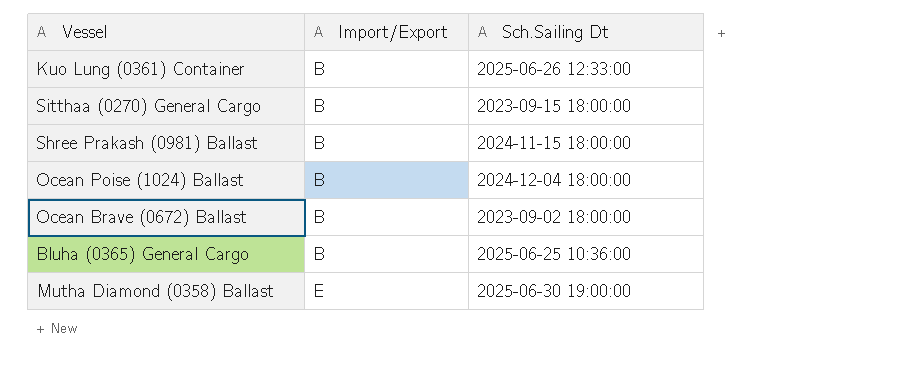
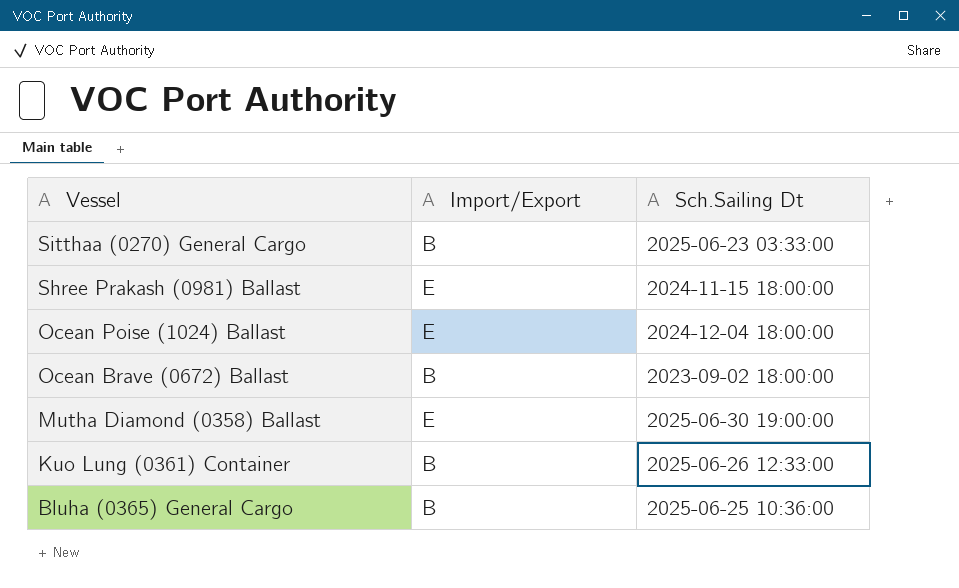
row order: Import/Export ascending -> Vessel descending
Sitthaa (0270) General Cargo | Sch.Sailing Dt: 2023-09-15 18:00:00 -> 2025-06-23 03:33:00
Shree Prakash (0981) Ballast | Import/Export: B -> E
Ocean Poise (1024) Ballast | Import/Export: B -> E

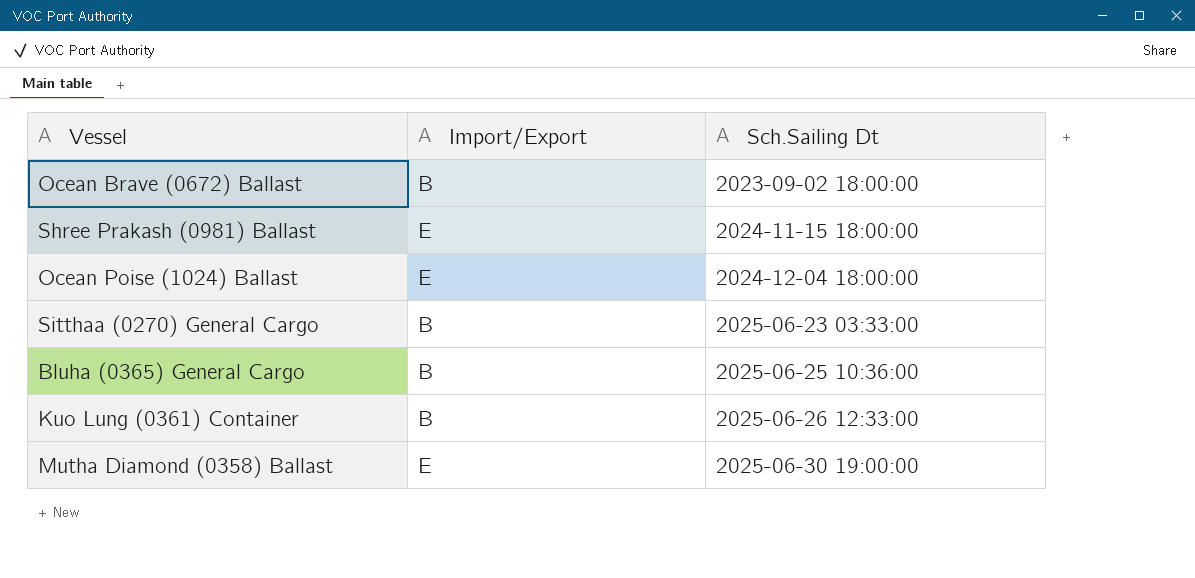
row order: Vessel descending -> Sch.Sailing Dt ascending

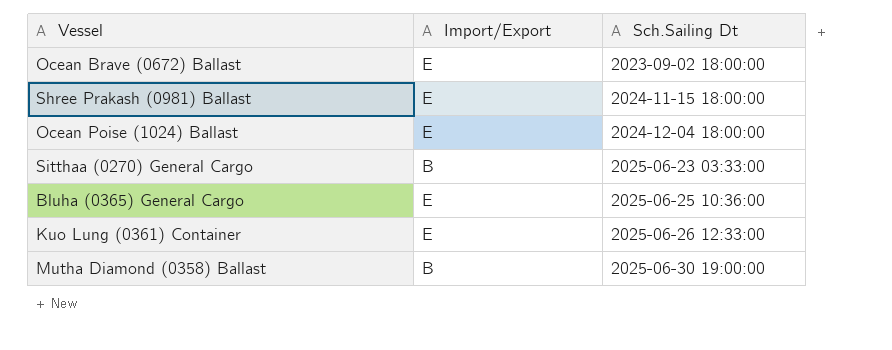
Ocean Brave (0672) Ballast | Import/Export: B -> E
Bluha (0365) General Cargo | Import/Export: B -> E
Kuo Lung (0361) Container | Import/Export: B -> E
Mutha Diamond (0358) Ballast | Import/Export: E -> B

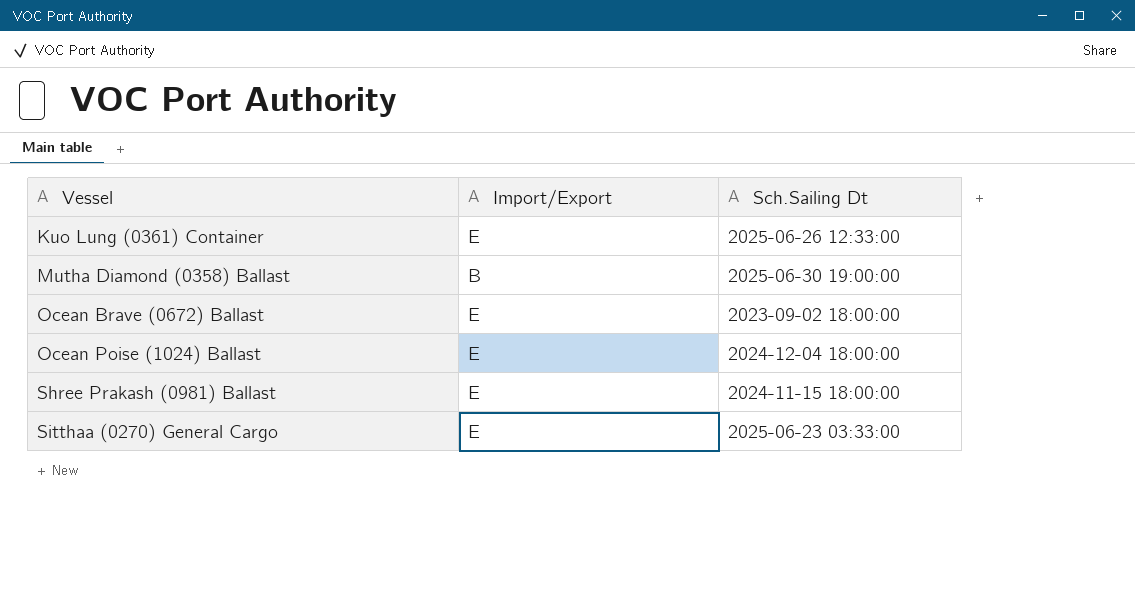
row order: Sch.Sailing Dt ascending -> Vessel ascending
row Bluha (0365) General Cargo: E | 2025-06-25 10:36:00 -> none
Sitthaa (0270) General Cargo | Import/Export: B -> E

